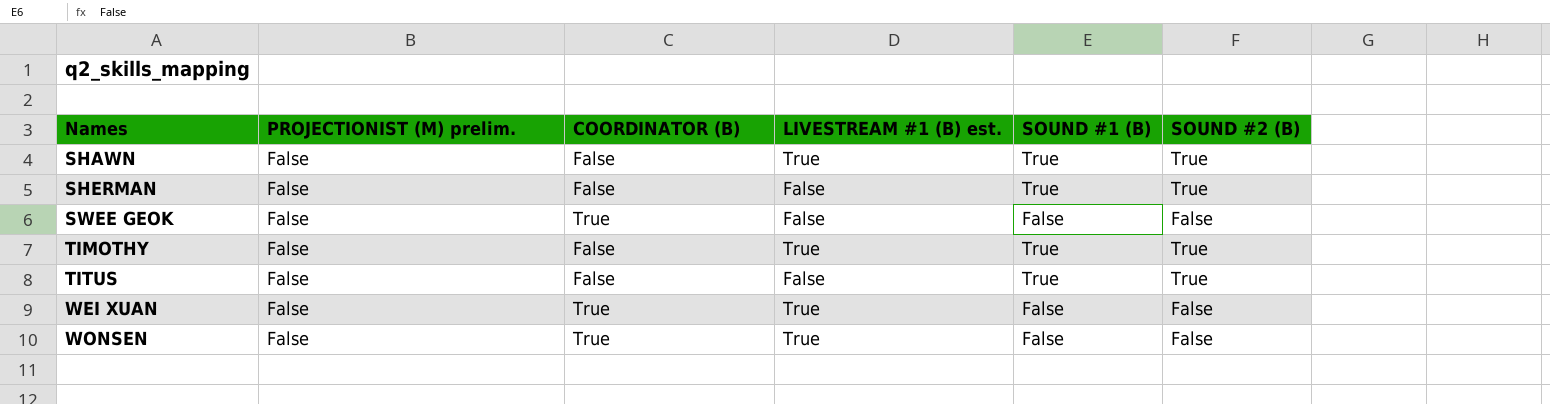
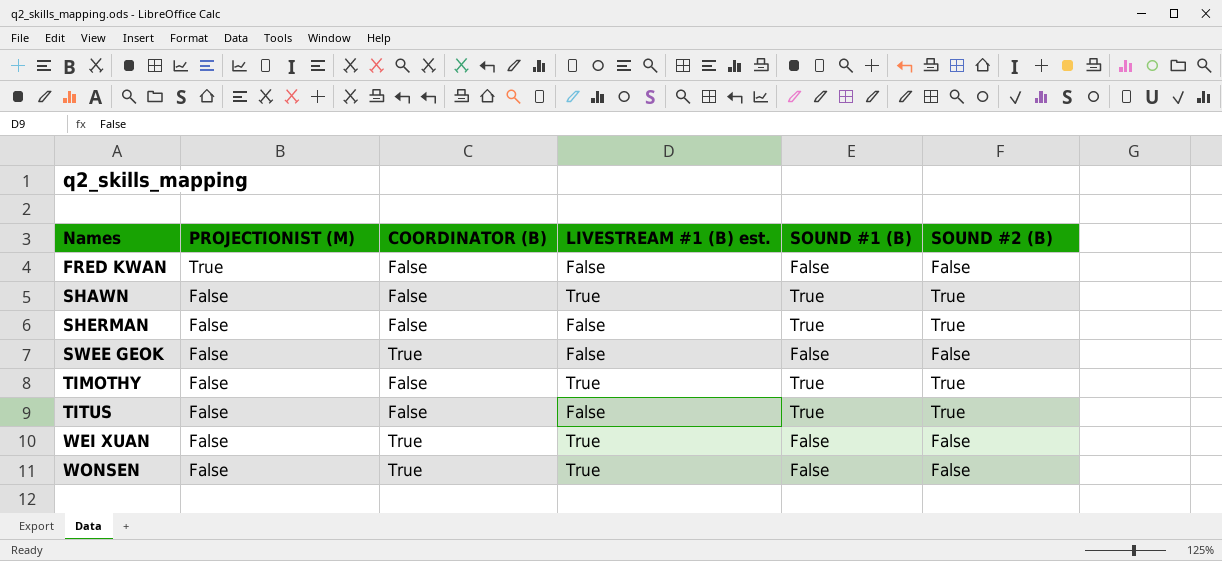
column name: PROJECTIONIST (M) prelim. -> PROJECTIONIST (M)
row FRED KWAN: none -> True | False | False | False | False

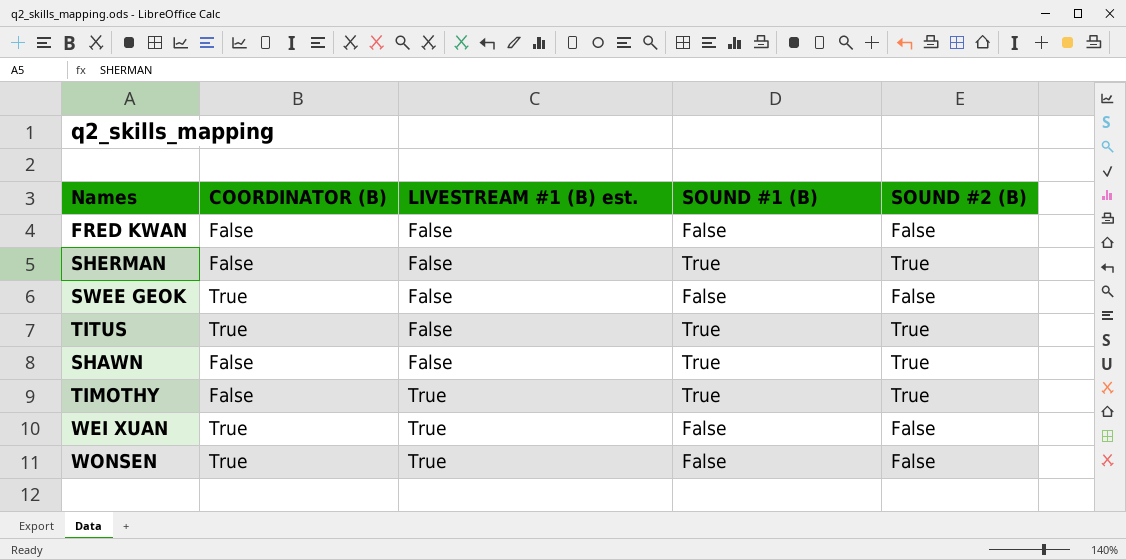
row order: Names ascending -> LIVESTREAM #1 (B) est. ascending
column PROJECTIONIST (M) | position: 2 -> none
TITUS | COORDINATOR (B): False -> True
SHAWN | LIVESTREAM #1 (B) est.: True -> False

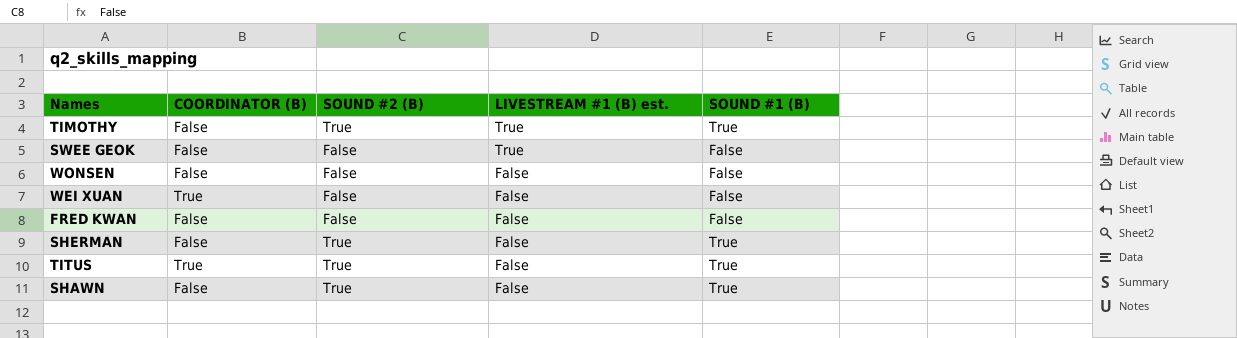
row order: LIVESTREAM #1 (B) est. ascending -> LIVESTREAM #1 (B) est. descending
column SOUND #2 (B) | position: 5 -> 3
SWEE GEOK | COORDINATOR (B): True -> False
SWEE GEOK | LIVESTREAM #1 (B) est.: False -> True
WONSEN | COORDINATOR (B): True -> False
WONSEN | LIVESTREAM #1 (B) est.: True -> False
WEI XUAN | LIVESTREAM #1 (B) est.: True -> False

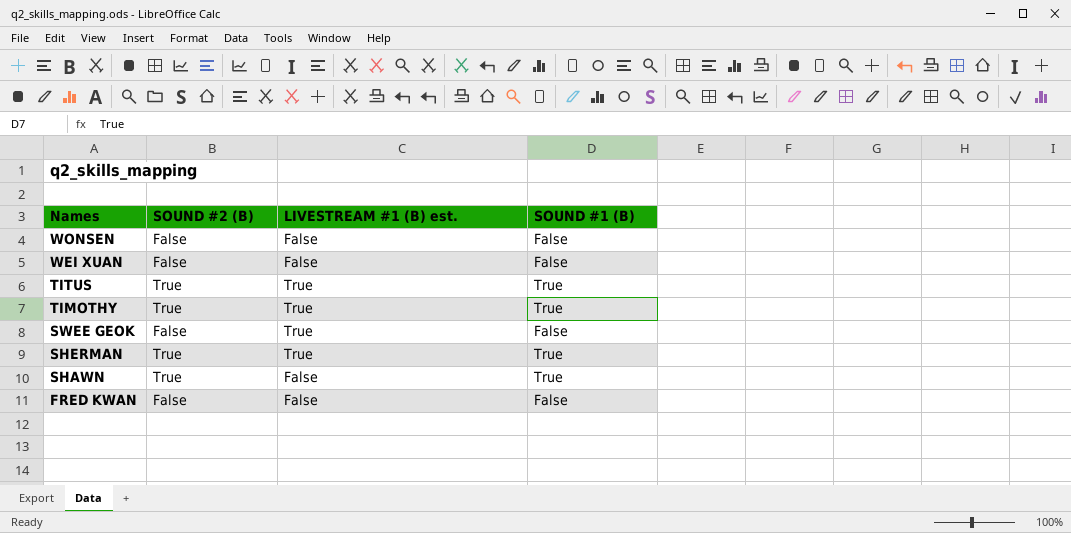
row order: LIVESTREAM #1 (B) est. descending -> Names descending
column COORDINATOR (B) | position: 2 -> none
TITUS | LIVESTREAM #1 (B) est.: False -> True
SHERMAN | LIVESTREAM #1 (B) est.: False -> True

